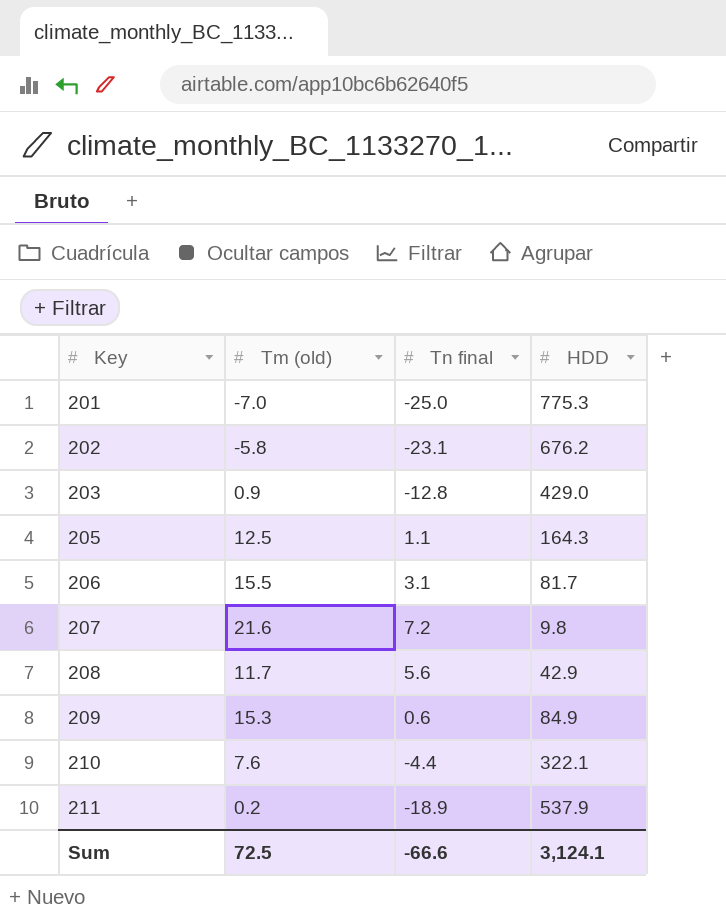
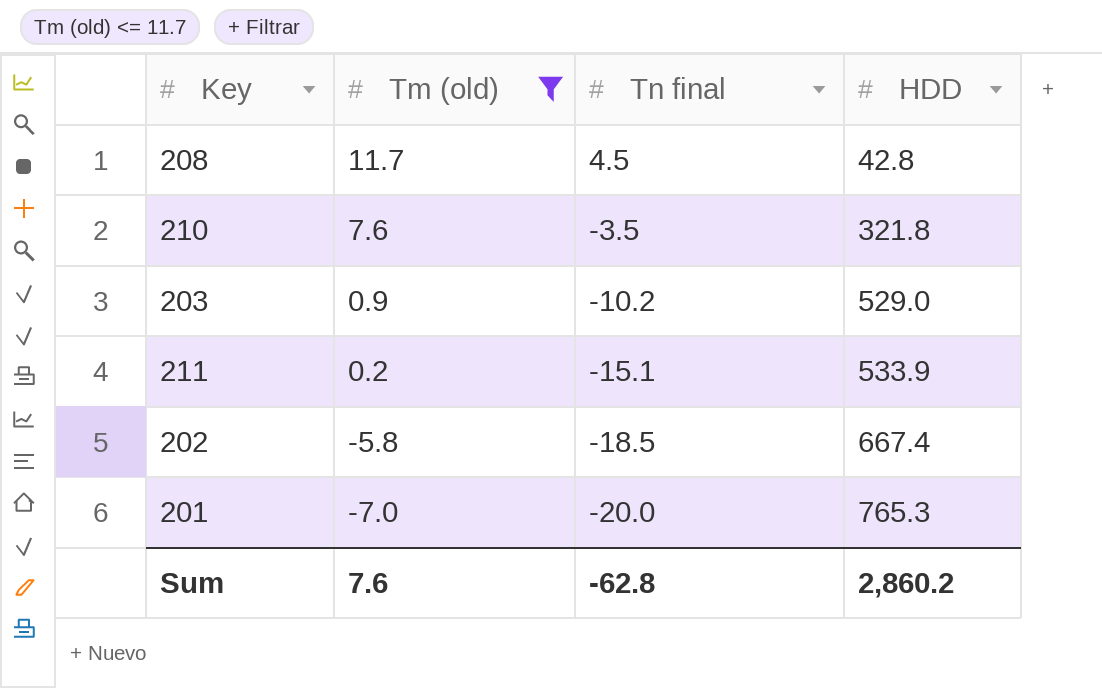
filter: none -> Tm (old) <= 11.7
row order: Key ascending -> Tm (old) descending
208 | Tn final: 5.6 -> 4.5
208 | HDD: 42.9 -> 42.8
210 | Tn final: -4.4 -> -3.5
210 | HDD: 322.1 -> 321.8
203 | Tn final: -12.8 -> -10.2
203 | HDD: 429.0 -> 529.0
211 | Tn final: -18.9 -> -15.1
211 | HDD: 537.9 -> 533.9
202 | Tn final: -23.1 -> -18.5
202 | HDD: 676.2 -> 667.4
201 | Tn final: -25.0 -> -20.0
201 | HDD: 775.3 -> 765.3
Sum | Tm (old): 72.5 -> 7.6
Sum | Tn final: -66.6 -> -62.8
Sum | HDD: 3,124.1 -> 2,860.2

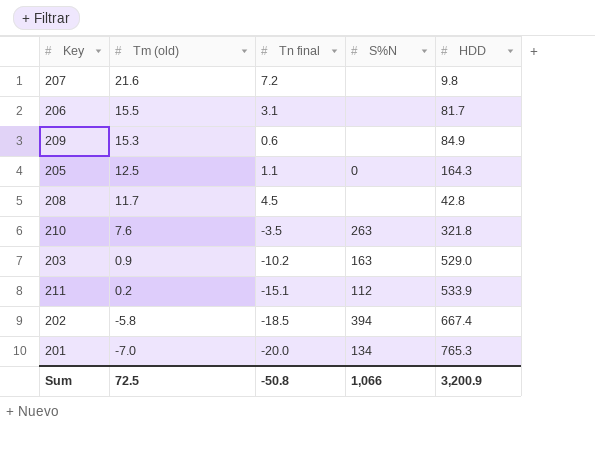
filter: Tm (old) <= 11.7 -> none
column S%N | position: none -> 4
Sum | Tm (old): 7.6 -> 72.5
Sum | Tn final: -62.8 -> -50.8
Sum | HDD: 2,860.2 -> 3,200.9

